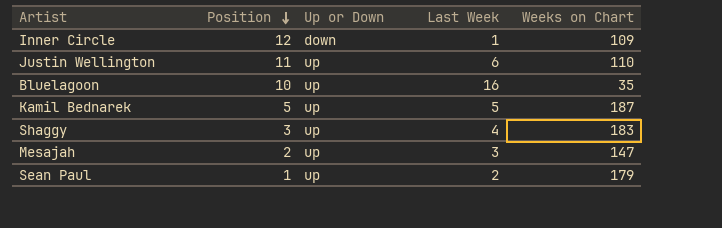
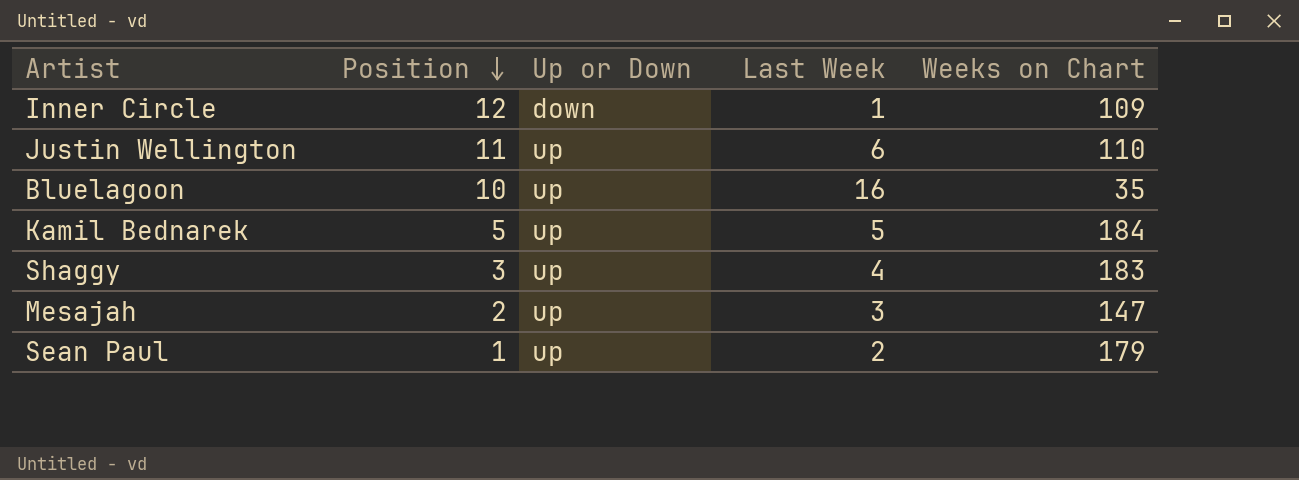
Kamil Bednarek | Weeks on Chart: 187 -> 184

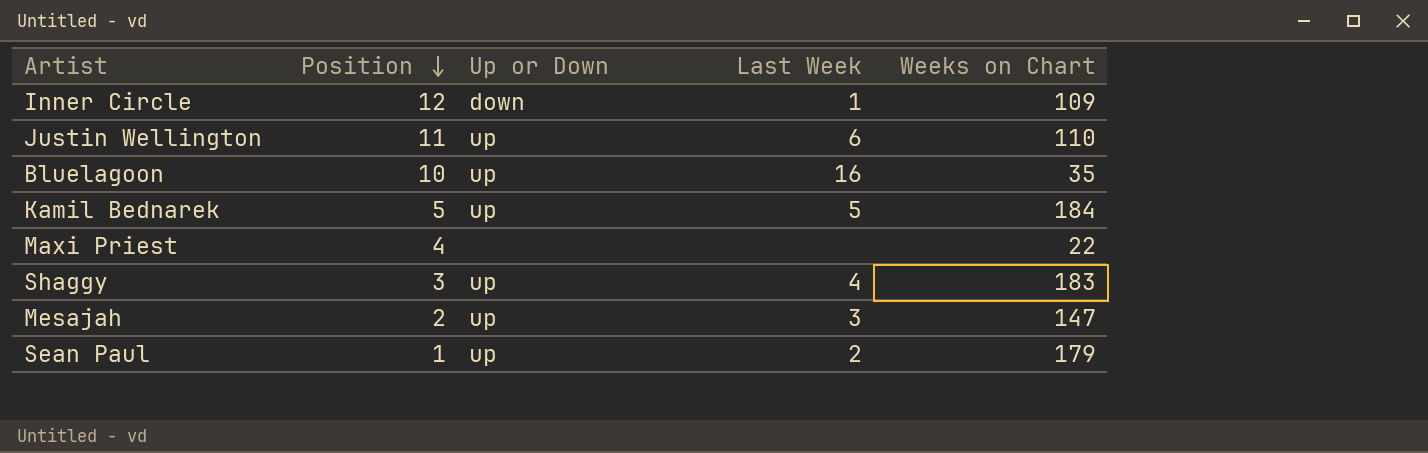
row Maxi Priest: none -> 4 | none | none | 22

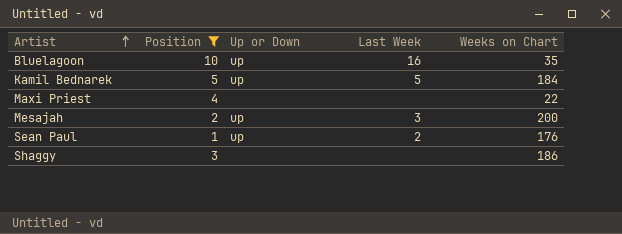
filter: none -> Position <= 10
row order: Position descending -> Artist ascending
Mesajah | Weeks on Chart: 147 -> 200
Sean Paul | Weeks on Chart: 179 -> 176
Shaggy | Up or Down: up -> none
Shaggy | Last Week: 4 -> none
Shaggy | Weeks on Chart: 183 -> 186

